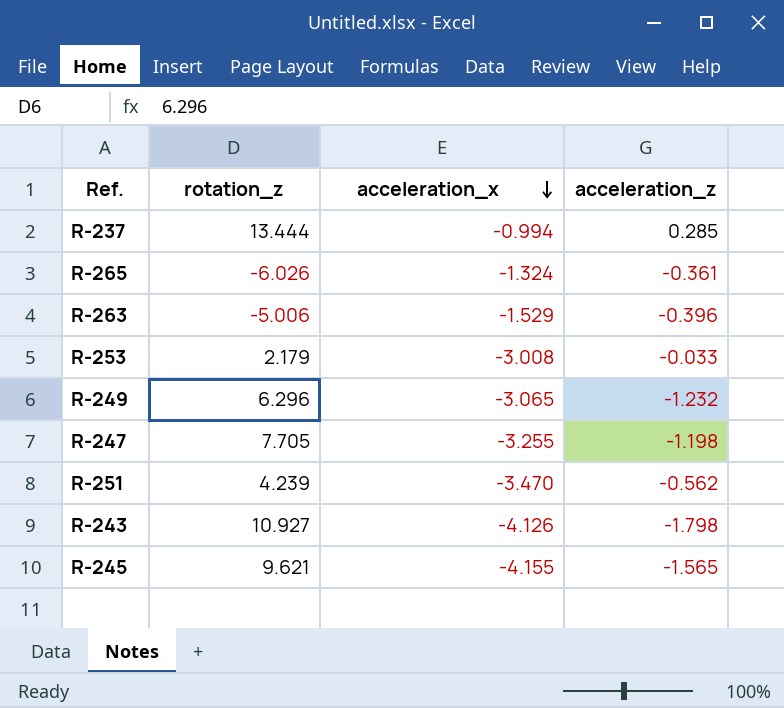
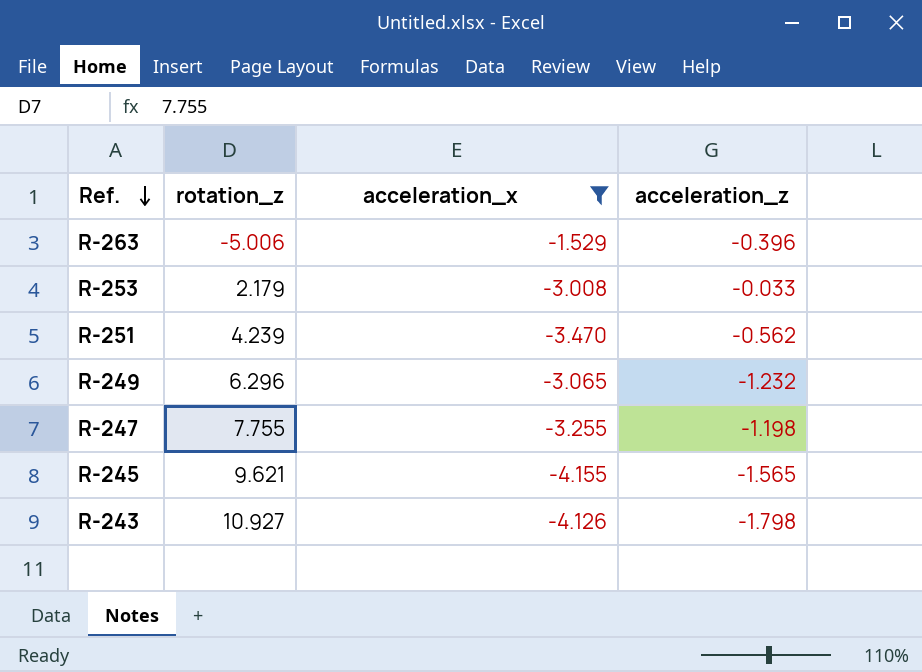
filter: none -> acceleration_x <= -1.529
row order: acceleration_x descending -> Ref. descending
R-247 | rotation_z: 7.705 -> 7.755

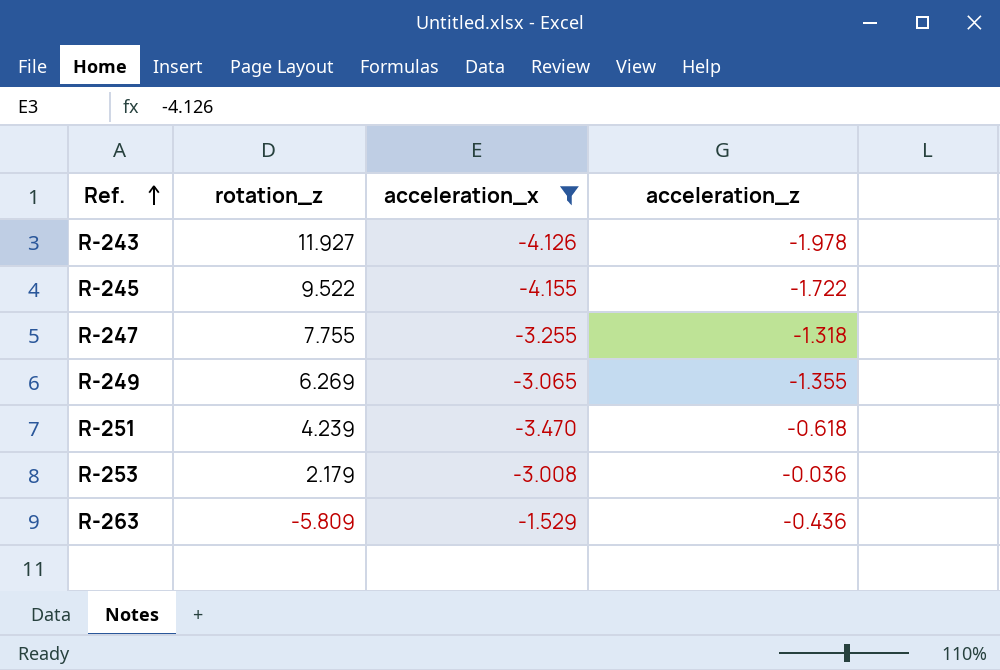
row order: Ref. descending -> Ref. ascending
R-243 | rotation_z: 10.927 -> 11.927
R-243 | acceleration_z: -1.798 -> -1.978
R-245 | rotation_z: 9.621 -> 9.522
R-245 | acceleration_z: -1.565 -> -1.722
R-247 | acceleration_z: -1.198 -> -1.318
R-249 | rotation_z: 6.296 -> 6.269
R-249 | acceleration_z: -1.232 -> -1.355
R-251 | acceleration_z: -0.562 -> -0.618
R-253 | acceleration_z: -0.033 -> -0.036
R-263 | rotation_z: -5.006 -> -5.809
R-263 | acceleration_z: -0.396 -> -0.436

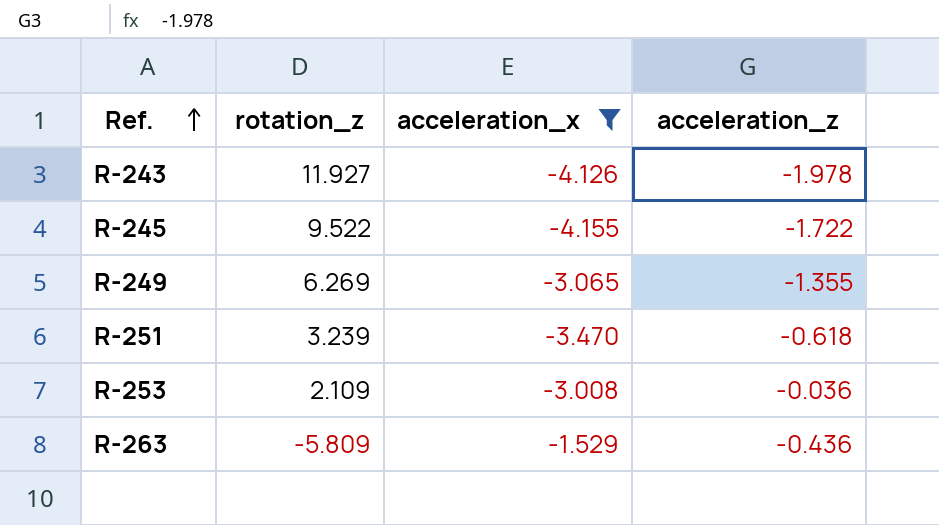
row R-247: 7.755 | -3.255 | -1.318 -> none
R-251 | rotation_z: 4.239 -> 3.239
R-253 | rotation_z: 2.179 -> 2.109

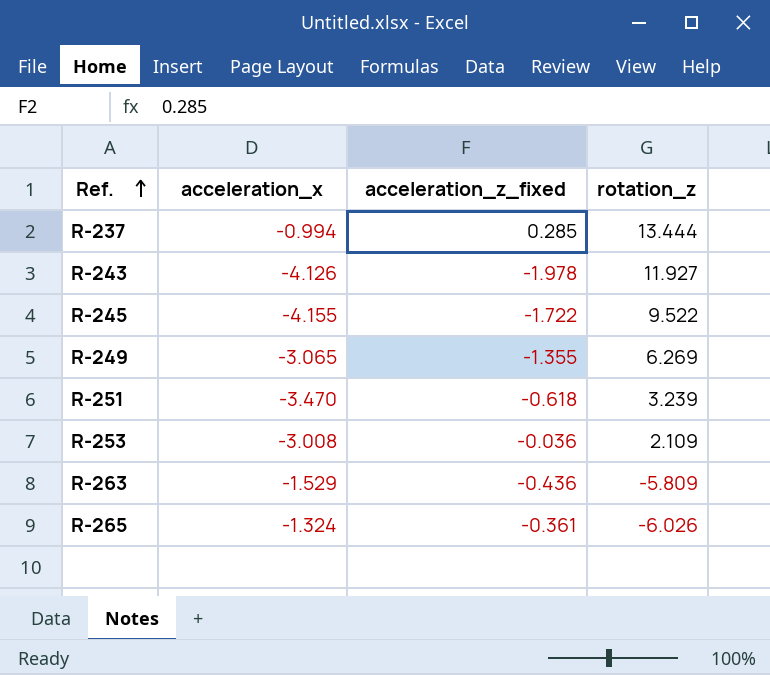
filter: acceleration_x <= -1.529 -> none
column name: acceleration_z -> acceleration_z_fixed
column rotation_z | position: 2 -> 4

